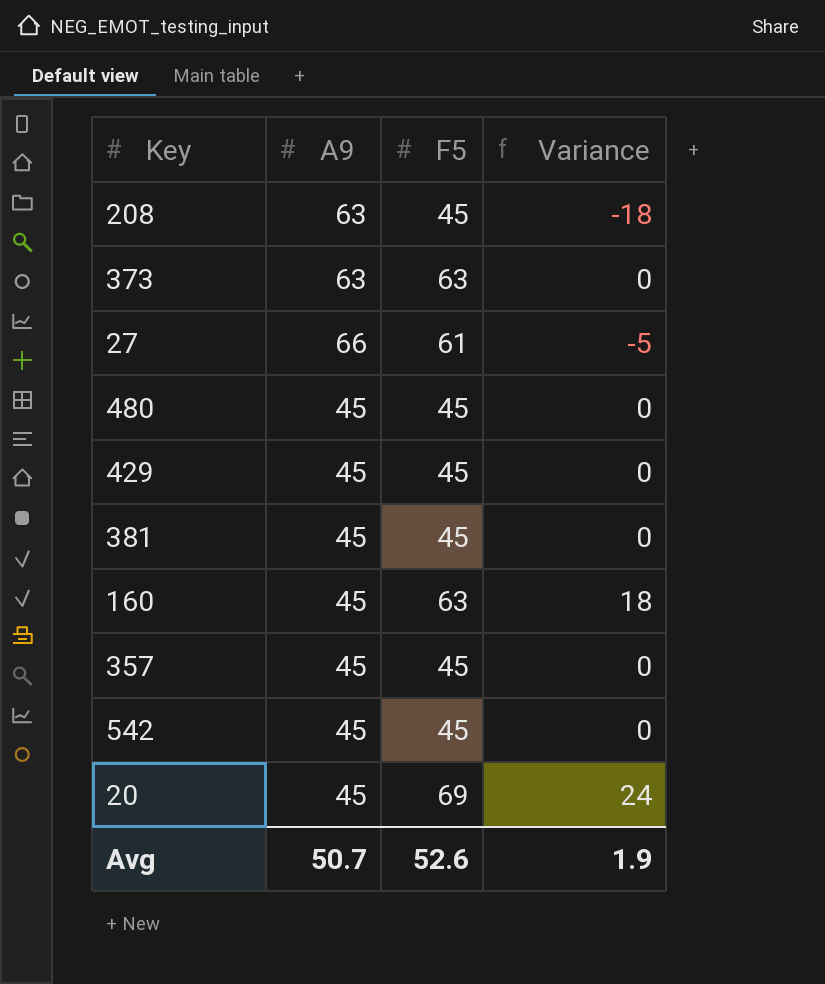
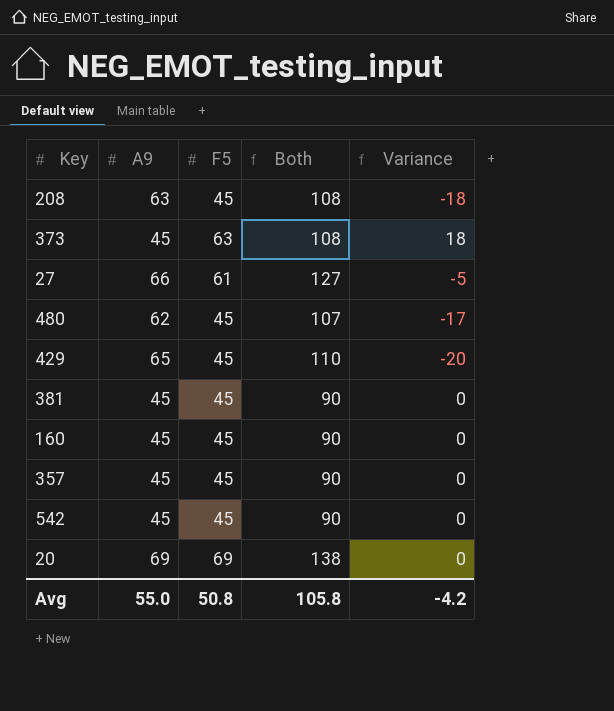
column Both | formula: none -> [A9] + [F5]
373 | A9: 63 -> 45
373 | Variance: 0 -> 18
480 | A9: 45 -> 62
480 | Variance: 0 -> -17
429 | A9: 45 -> 65
429 | Variance: 0 -> -20
160 | F5: 63 -> 45
160 | Variance: 18 -> 0
20 | A9: 45 -> 69
20 | Variance: 24 -> 0
Avg | A9: 50.7 -> 55.0
Avg | F5: 52.6 -> 50.8
Avg | Variance: 1.9 -> -4.2

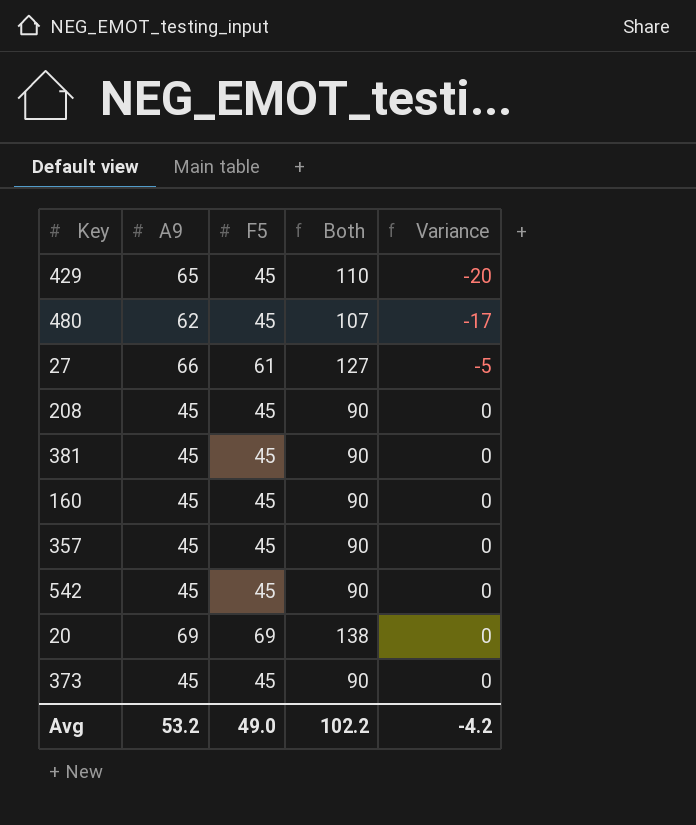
row order: none -> Variance ascending
208 | A9: 63 -> 45
208 | Both: 108 -> 90
208 | Variance: -18 -> 0
373 | F5: 63 -> 45
373 | Both: 108 -> 90
373 | Variance: 18 -> 0
Avg | A9: 55.0 -> 53.2
Avg | F5: 50.8 -> 49.0
Avg | Both: 105.8 -> 102.2

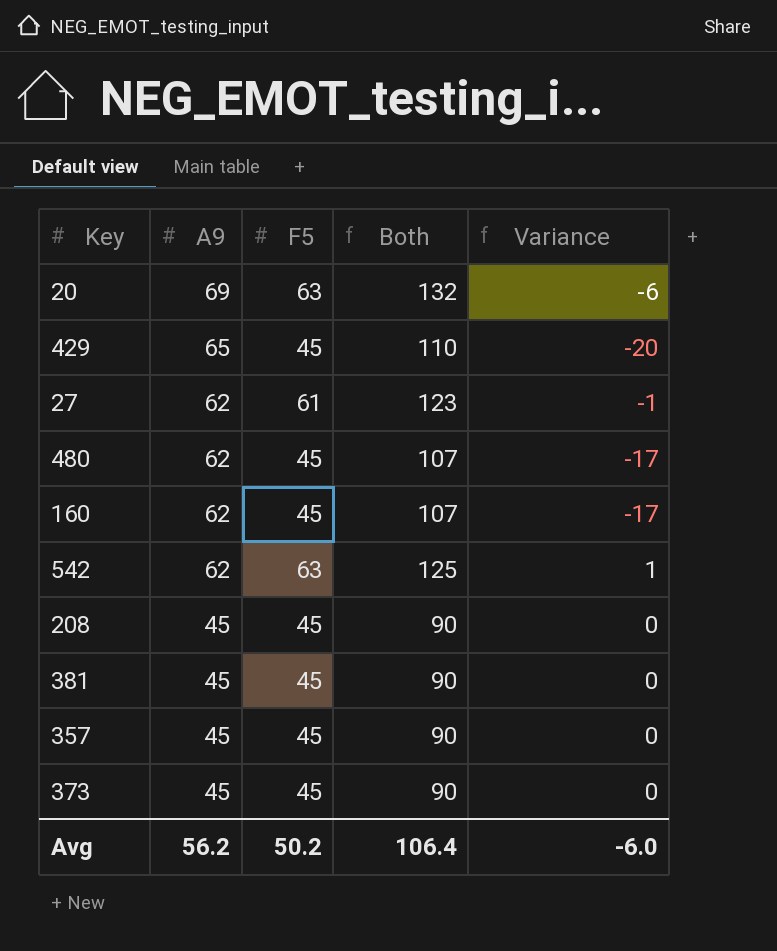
row order: Variance ascending -> A9 descending
20 | F5: 69 -> 63
20 | Both: 138 -> 132
20 | Variance: 0 -> -6
27 | A9: 66 -> 62
27 | Both: 127 -> 123
27 | Variance: -5 -> -1
160 | A9: 45 -> 62
160 | Both: 90 -> 107
160 | Variance: 0 -> -17
542 | A9: 45 -> 62
542 | F5: 45 -> 63
542 | Both: 90 -> 125
542 | Variance: 0 -> 1
Avg | A9: 53.2 -> 56.2
Avg | F5: 49.0 -> 50.2
Avg | Both: 102.2 -> 106.4
Avg | Variance: -4.2 -> -6.0

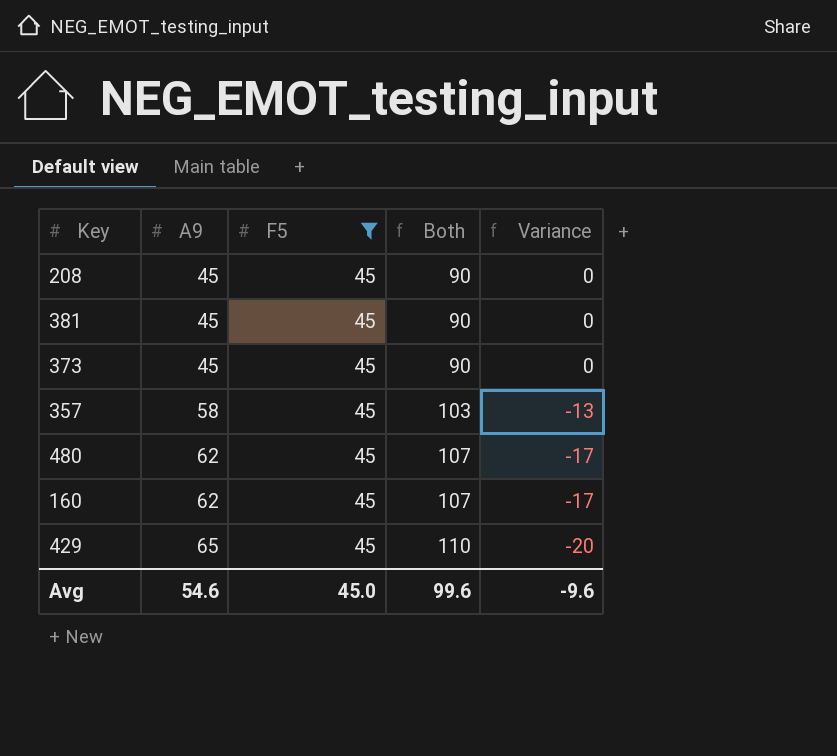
filter: none -> F5 = 45
row order: A9 descending -> A9 ascending
357 | A9: 45 -> 58
357 | Both: 90 -> 103
357 | Variance: 0 -> -13
Avg | A9: 56.2 -> 54.6
Avg | F5: 50.2 -> 45.0
Avg | Both: 106.4 -> 99.6
Avg | Variance: -6.0 -> -9.6

